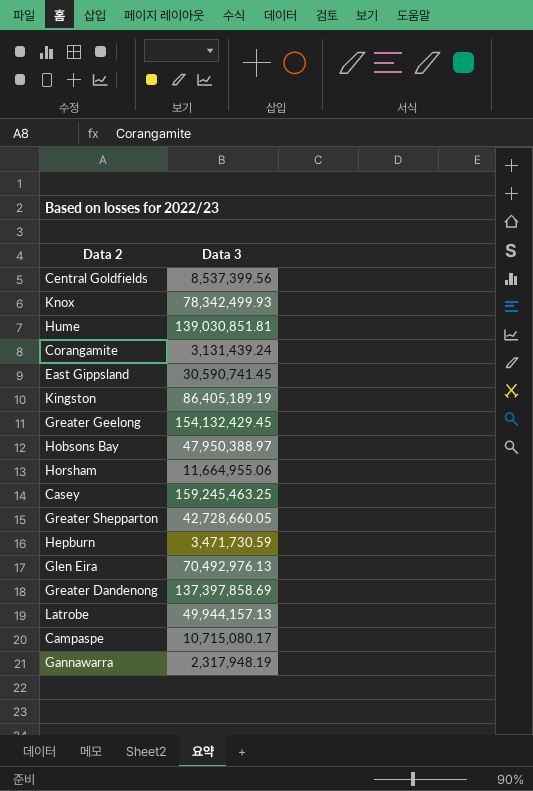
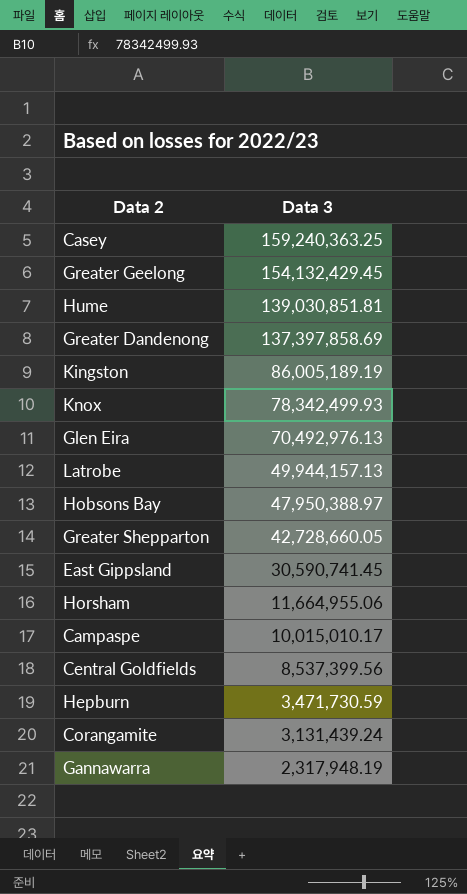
row order: none -> Data 3 descending
Casey | Data 3: 159,245,463.25 -> 159,240,363.25
Kingston | Data 3: 86,405,189.19 -> 86,005,189.19
Campaspe | Data 3: 10,715,080.17 -> 10,015,010.17

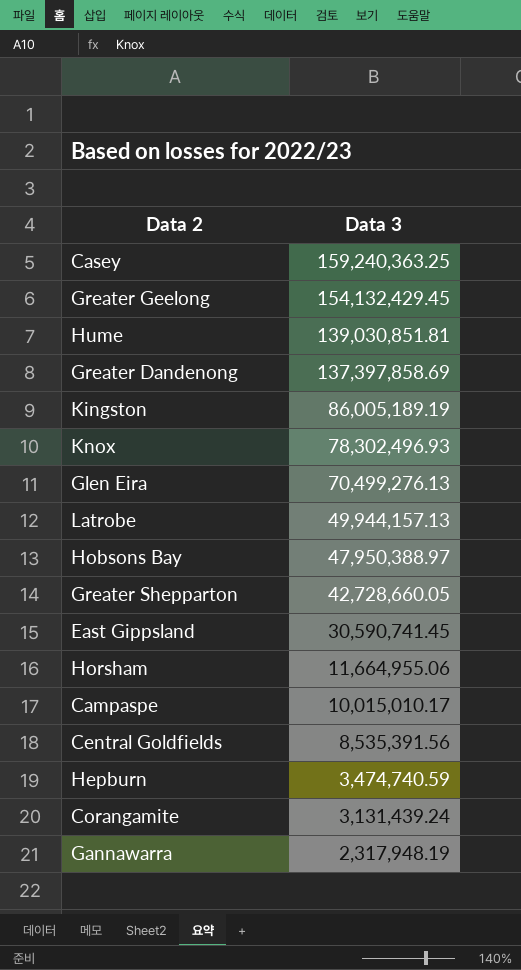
Knox | Data 3: 78,342,499.93 -> 78,302,496.93
Glen Eira | Data 3: 70,492,976.13 -> 70,499,276.13
Central Goldfields | Data 3: 8,537,399.56 -> 8,535,391.56
Hepburn | Data 3: 3,471,730.59 -> 3,474,740.59

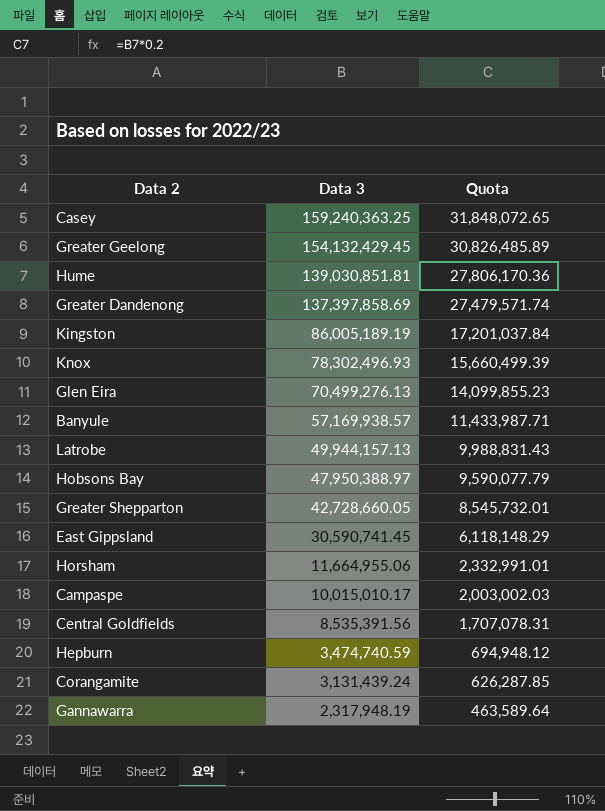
column Quota | formula: none -> [Data 3] * 0.2
row Banyule: none -> 57,169,938.57 | 11,433,987.71

